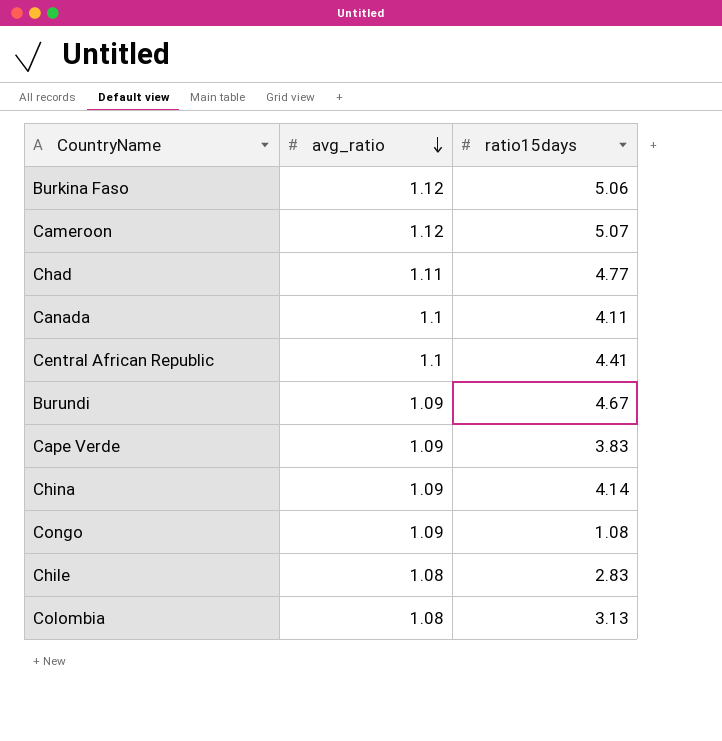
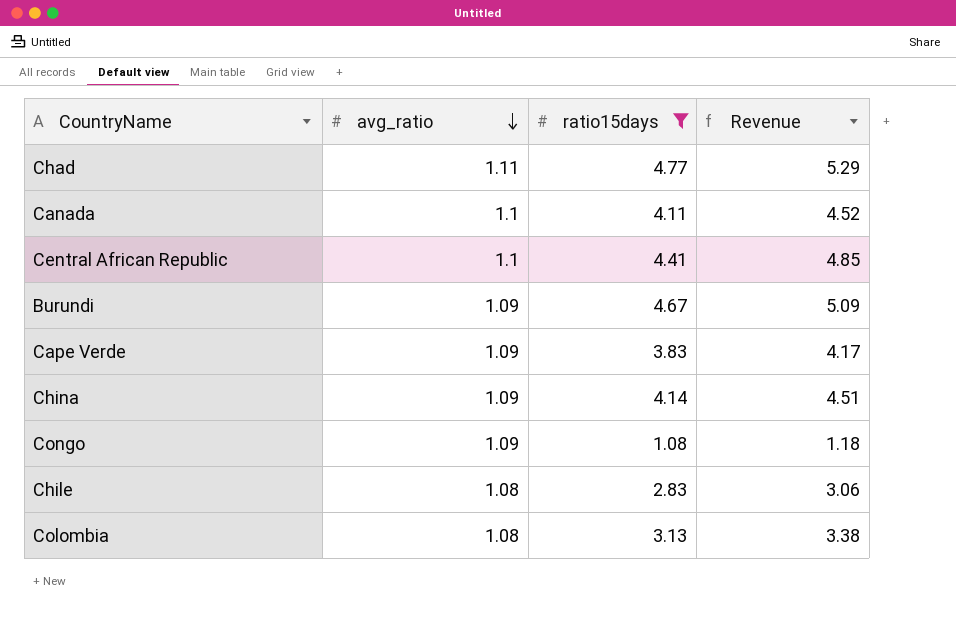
filter: none -> ratio15days <= 4.77
column Revenue | formula: none -> [avg_ratio] * [ratio15days]

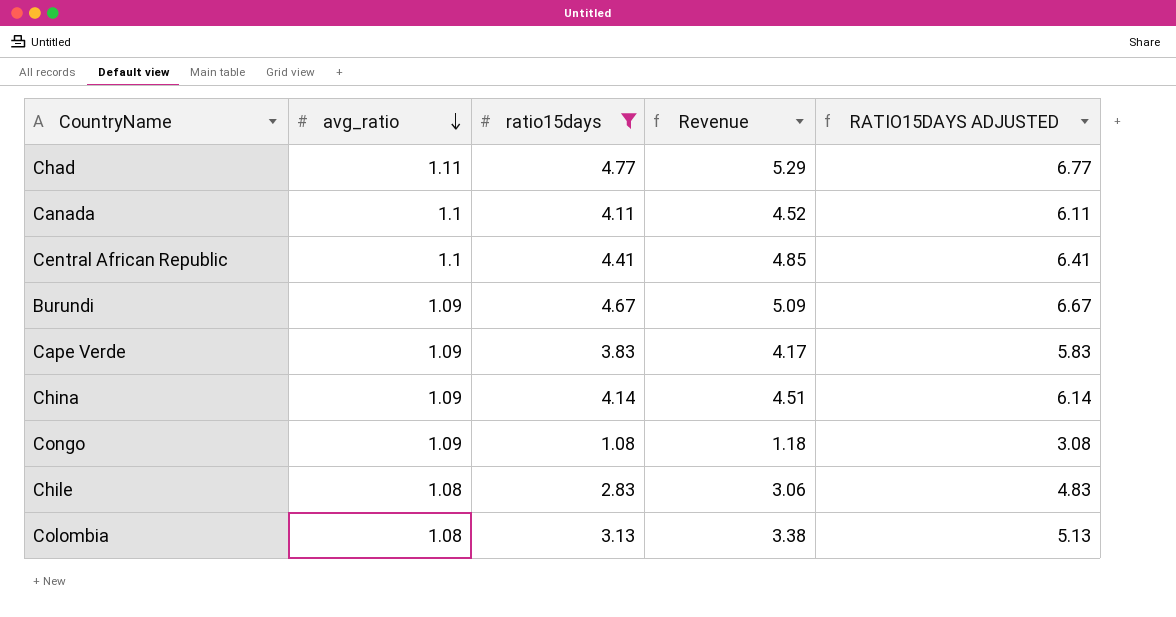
column RATIO15DAYS ADJUSTED | formula: none -> [ratio15days] + 2

